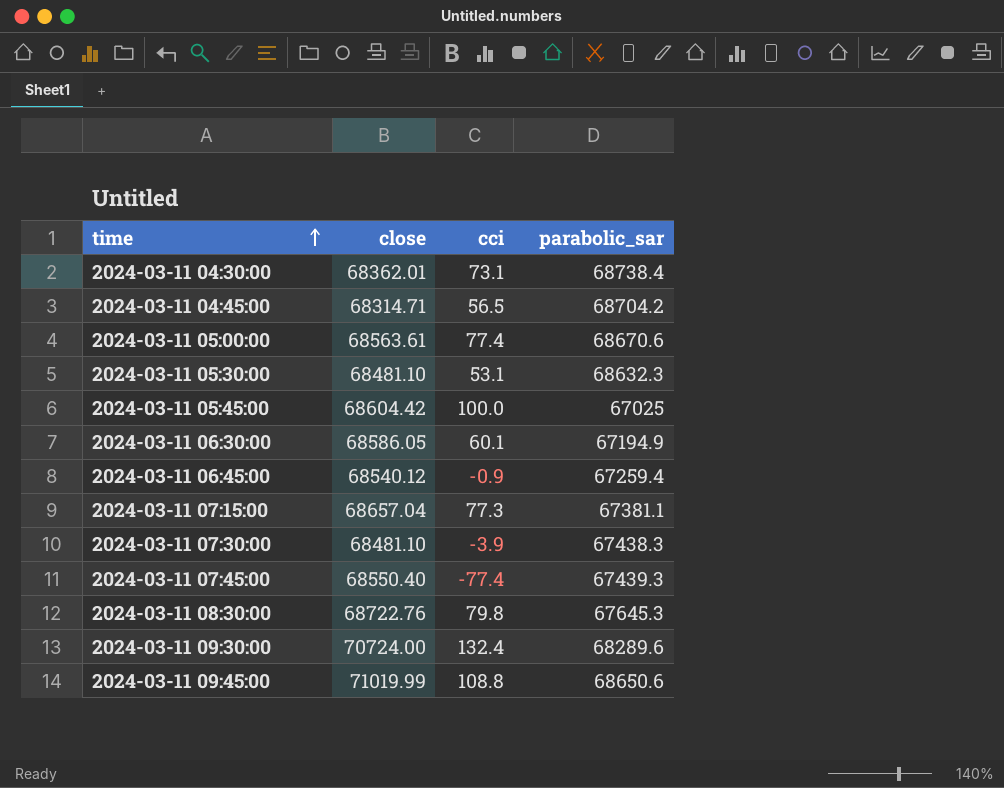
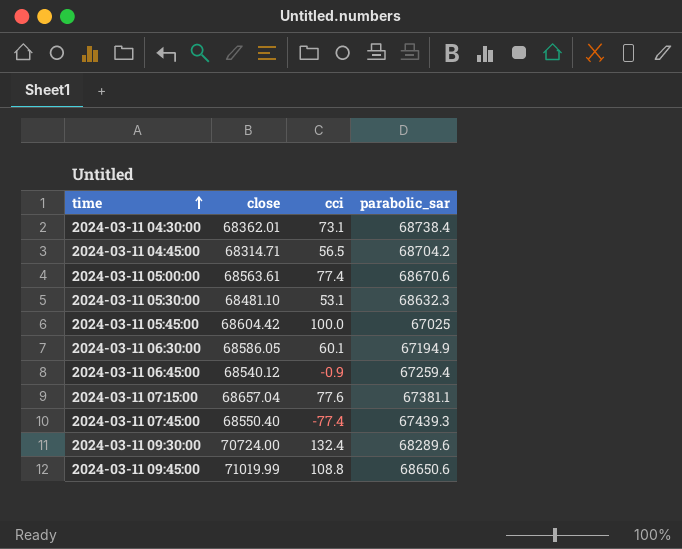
row 2024-03-11 07:30:00: 68481.10 | -3.9 | 67438.3 -> none
row 2024-03-11 08:30:00: 68722.76 | 79.8 | 67645.3 -> none
2024-03-11 07:15:00 | cci: 77.3 -> 77.6

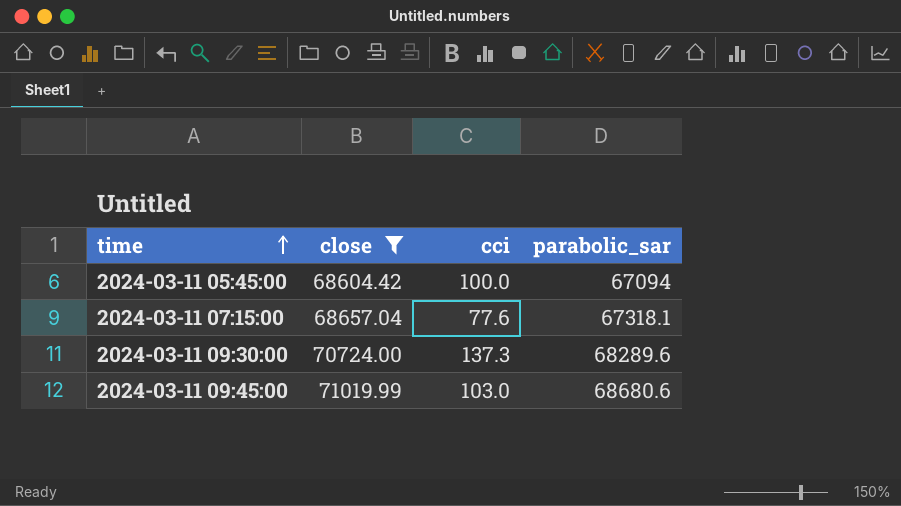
filter: none -> close >= 68604.42
2024-03-11 05:45:00 | parabolic_sar: 67025 -> 67094
2024-03-11 07:15:00 | parabolic_sar: 67381.1 -> 67318.1
2024-03-11 09:30:00 | cci: 132.4 -> 137.3
2024-03-11 09:45:00 | cci: 108.8 -> 103.0
2024-03-11 09:45:00 | parabolic_sar: 68650.6 -> 68680.6

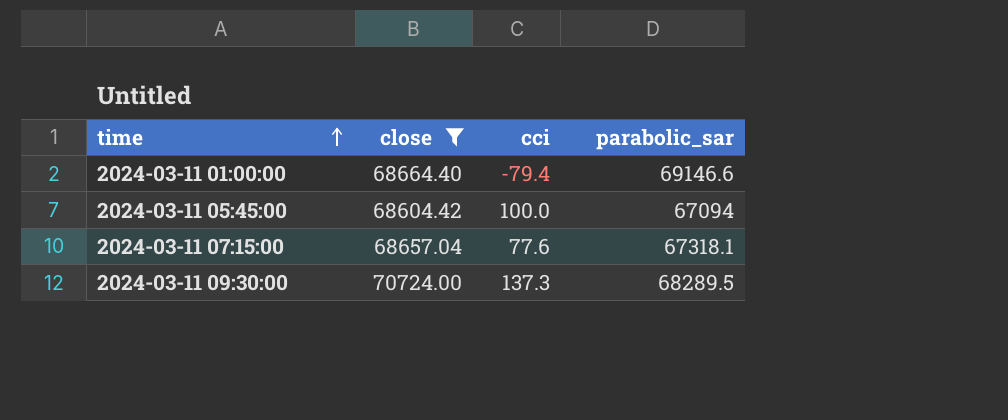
row 2024-03-11 09:45:00: 71019.99 | 103.0 | 68680.6 -> none
row 2024-03-11 01:00:00: none -> 68664.40 | -79.4 | 69146.6
2024-03-11 09:30:00 | parabolic_sar: 68289.6 -> 68289.5

